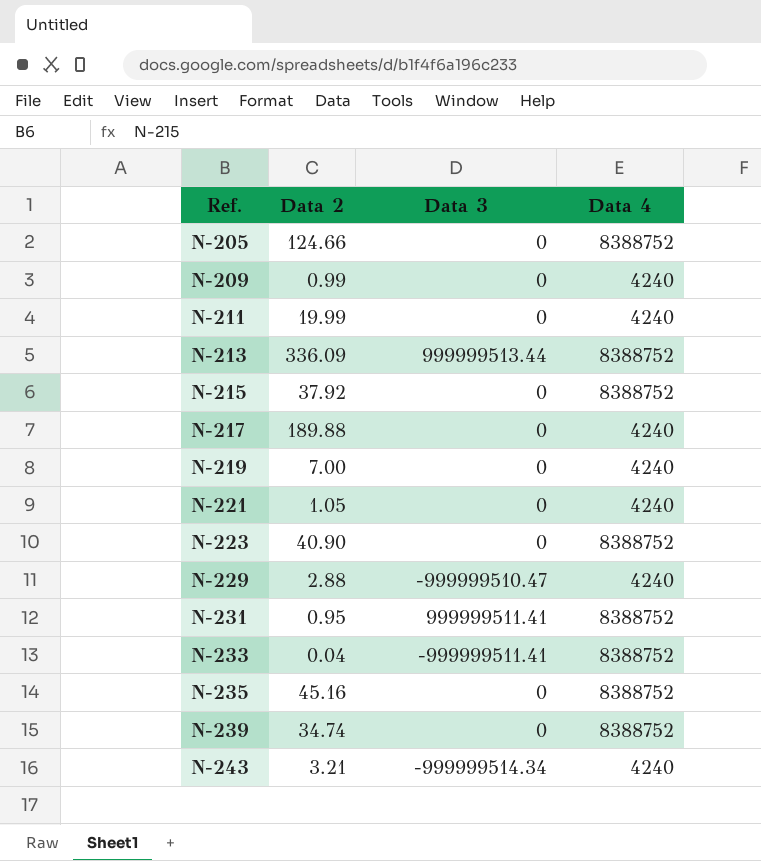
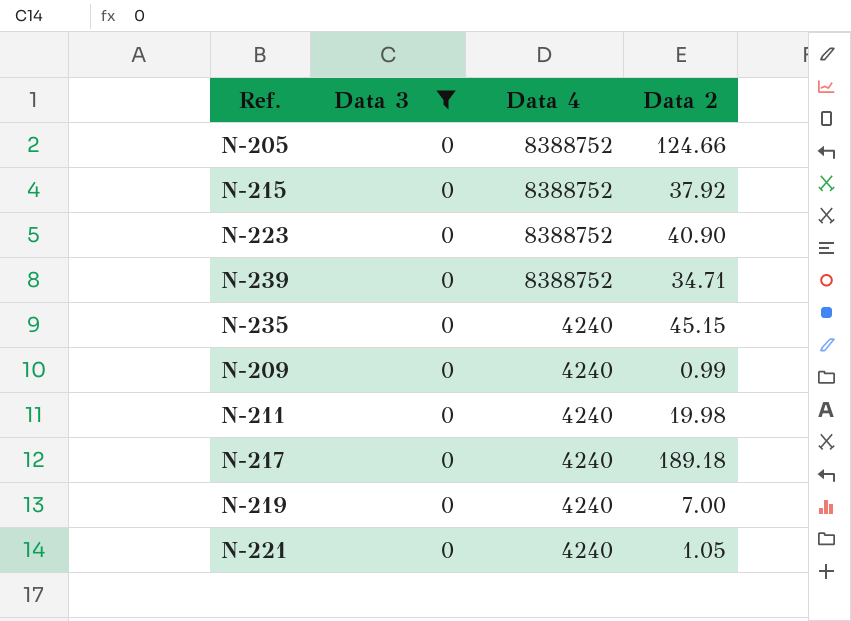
filter: none -> Data 3 = 0
row order: Ref. ascending -> Data 4 descending
column Data 2 | position: 2 -> 4
N-239 | Data 2: 34.74 -> 34.71
N-235 | Data 4: 8388752 -> 4240
N-235 | Data 2: 45.16 -> 45.15
N-211 | Data 2: 19.99 -> 19.98
N-217 | Data 2: 189.88 -> 189.18

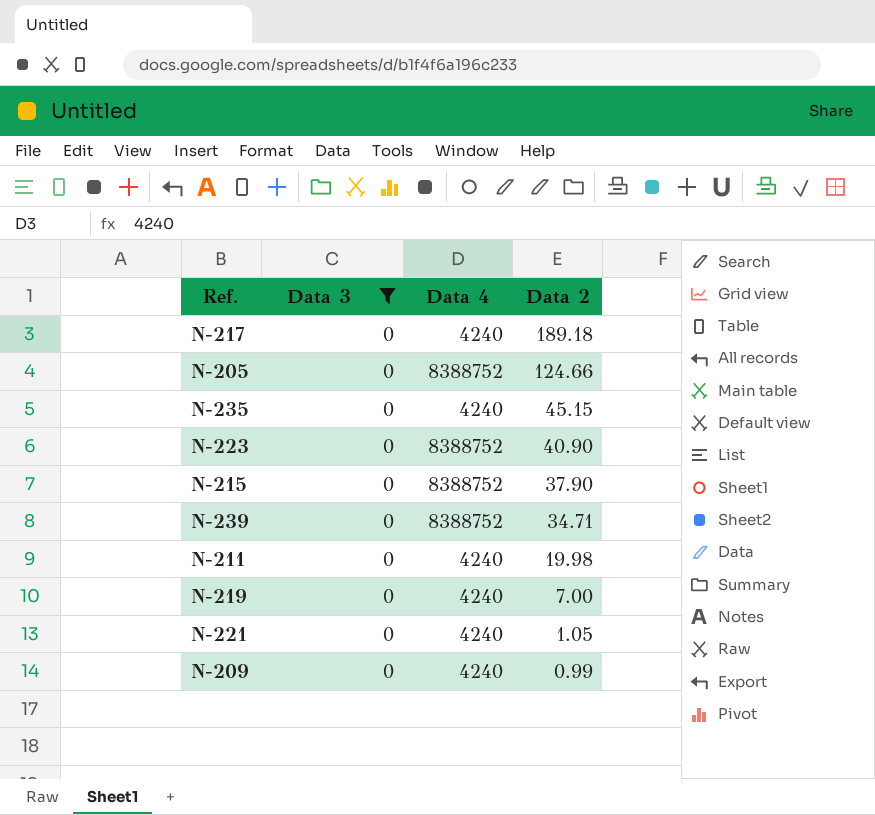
row order: Data 4 descending -> Data 2 descending
N-215 | Data 2: 37.92 -> 37.90

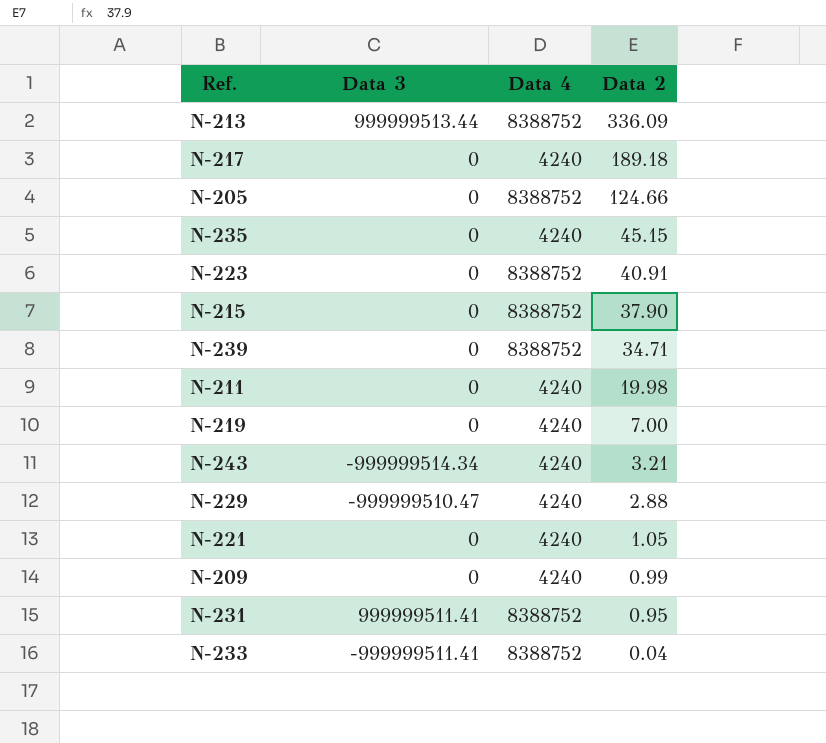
filter: Data 3 = 0 -> none
N-223 | Data 2: 40.90 -> 40.91

